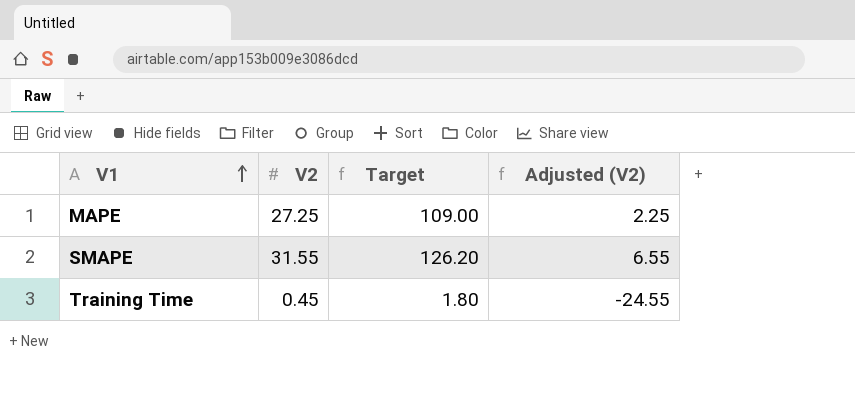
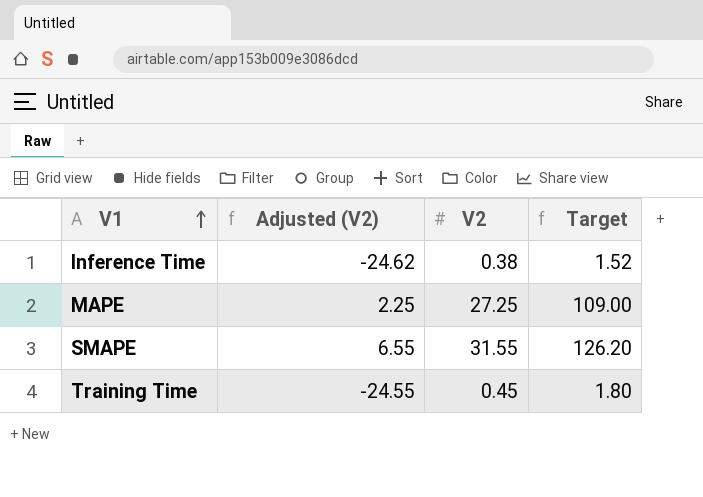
column Adjusted (V2) | position: 4 -> 2
row Inference Time: none -> -24.62 | 0.38 | 1.52

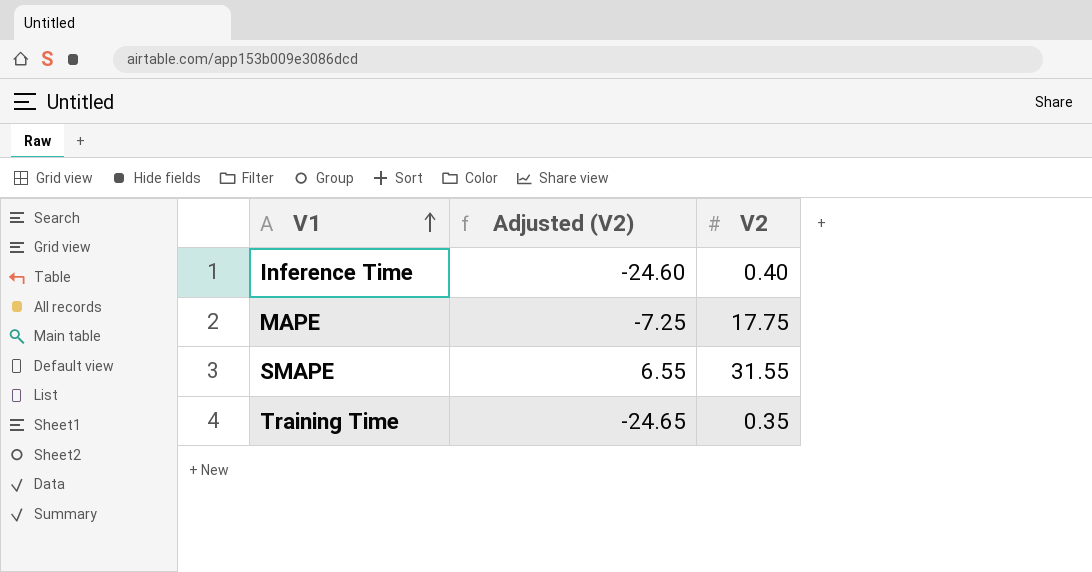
column Target | formula: [V2] * 4 -> none
Inference Time | Adjusted (V2): -24.62 -> -24.60
Inference Time | V2: 0.38 -> 0.40
MAPE | Adjusted (V2): 2.25 -> -7.25
MAPE | V2: 27.25 -> 17.75
Training Time | Adjusted (V2): -24.55 -> -24.65
Training Time | V2: 0.45 -> 0.35

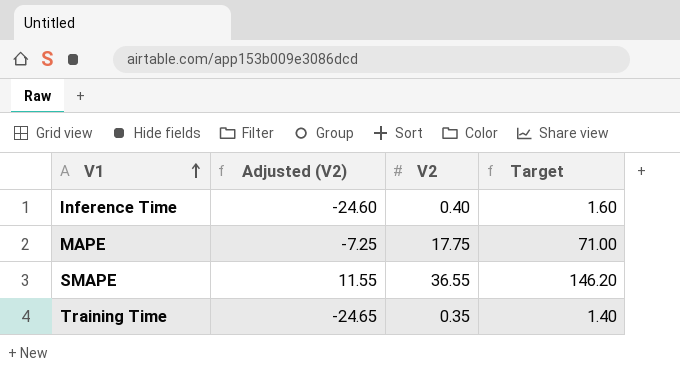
column Target | formula: none -> [V2] * 4
SMAPE | Adjusted (V2): 6.55 -> 11.55
SMAPE | V2: 31.55 -> 36.55

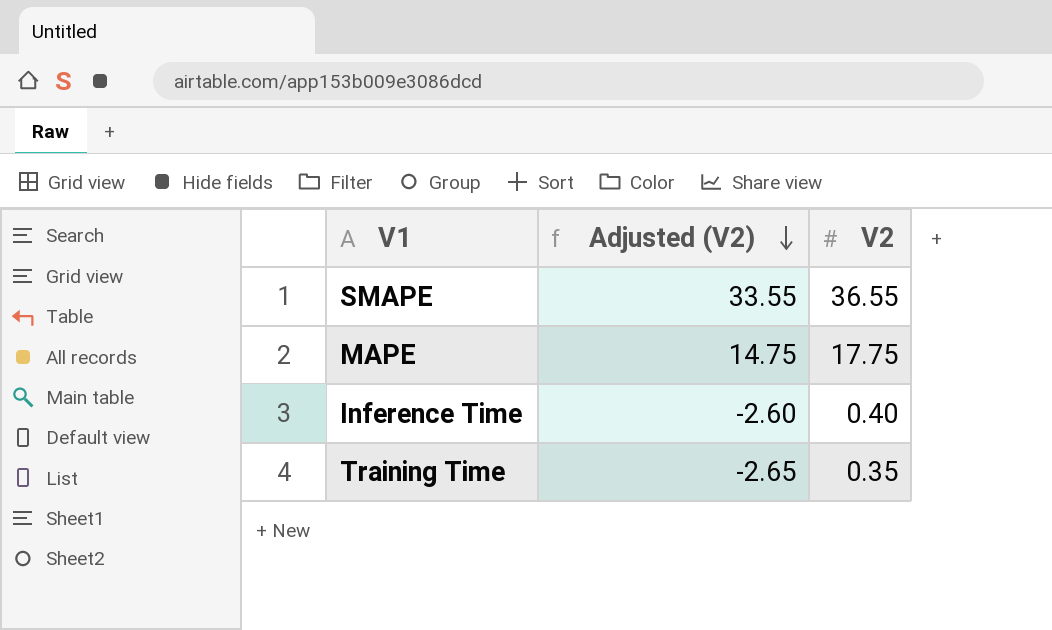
row order: V1 ascending -> Adjusted (V2) descending
column Target | formula: [V2] * 4 -> none
column Adjusted (V2) | formula: [V2] - 25 -> [V2] - 3

